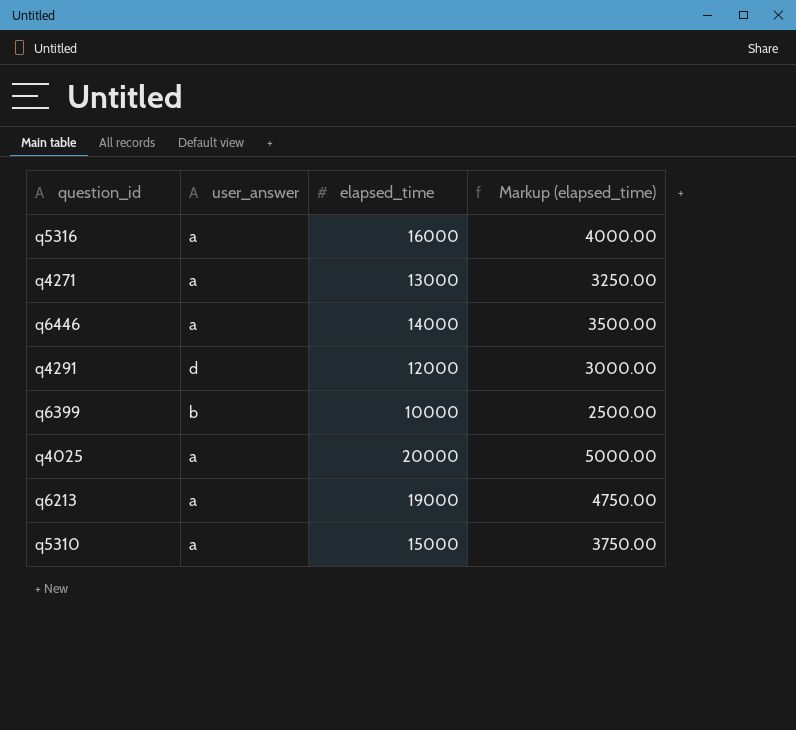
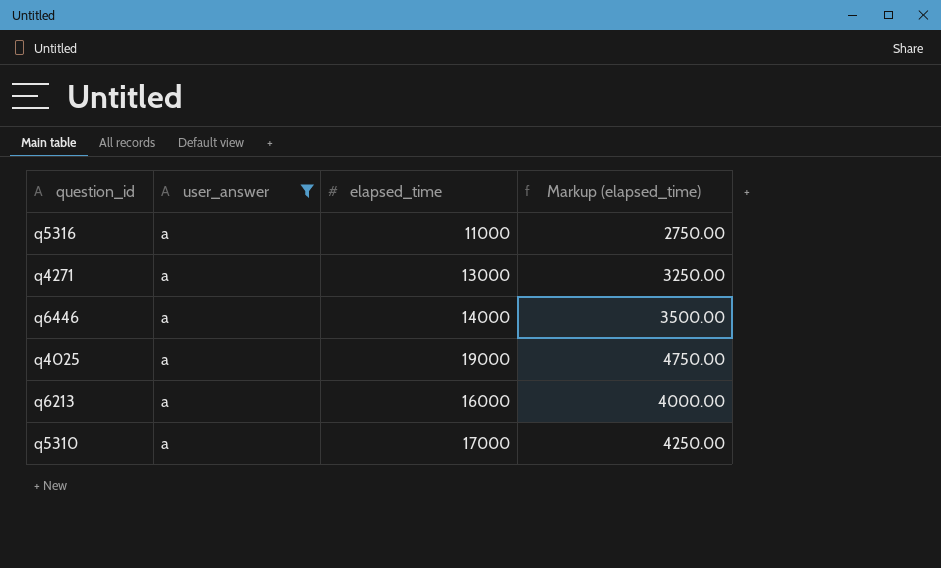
filter: none -> user_answer = a
q5316 | elapsed_time: 16000 -> 11000
q5316 | Markup (elapsed_time): 4000.00 -> 2750.00
q4025 | elapsed_time: 20000 -> 19000
q4025 | Markup (elapsed_time): 5000.00 -> 4750.00
q6213 | elapsed_time: 19000 -> 16000
q6213 | Markup (elapsed_time): 4750.00 -> 4000.00
q5310 | elapsed_time: 15000 -> 17000
q5310 | Markup (elapsed_time): 3750.00 -> 4250.00

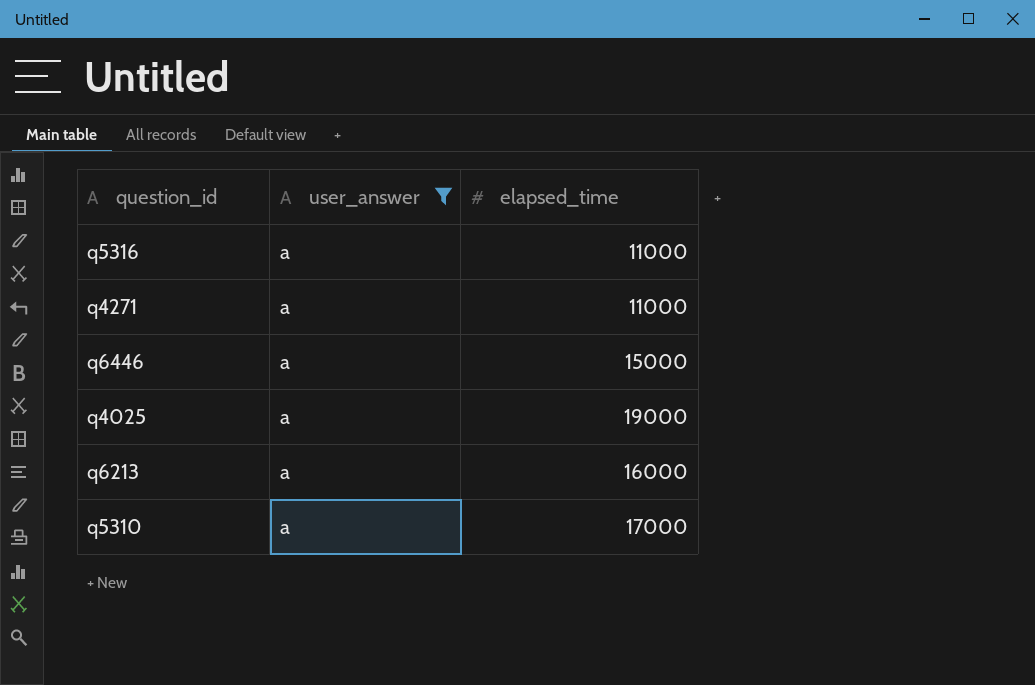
column Markup (elapsed_time) | formula: [elapsed_time] * 0.25 -> none
q4271 | elapsed_time: 13000 -> 11000
q6446 | elapsed_time: 14000 -> 15000

